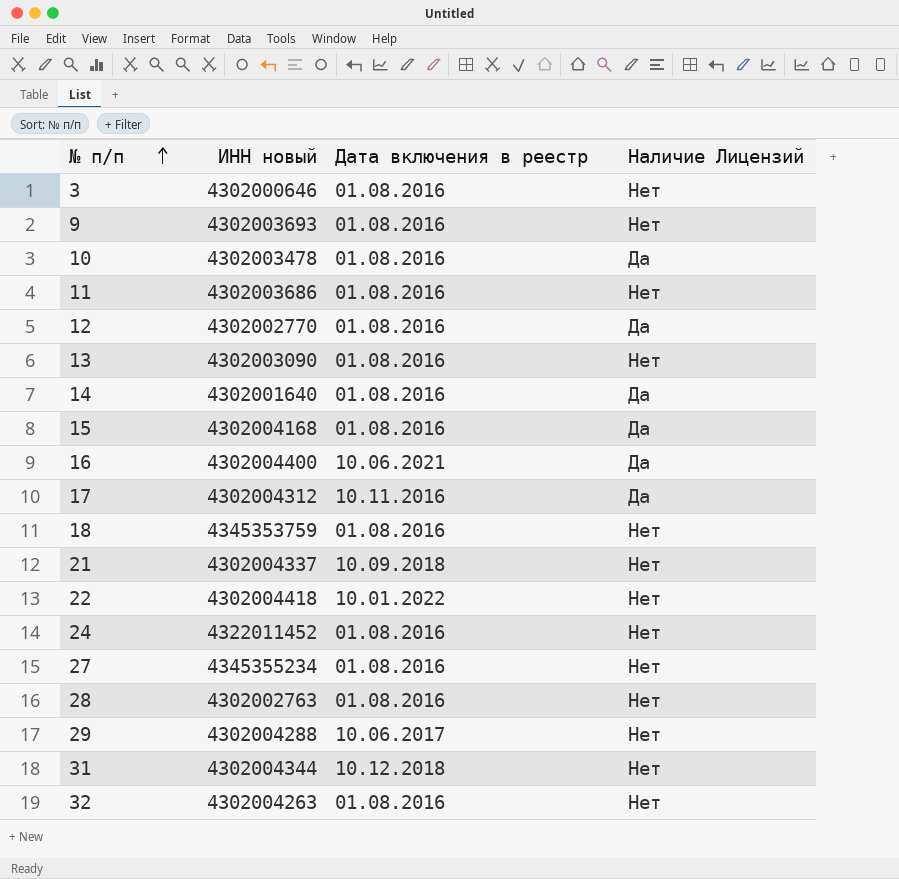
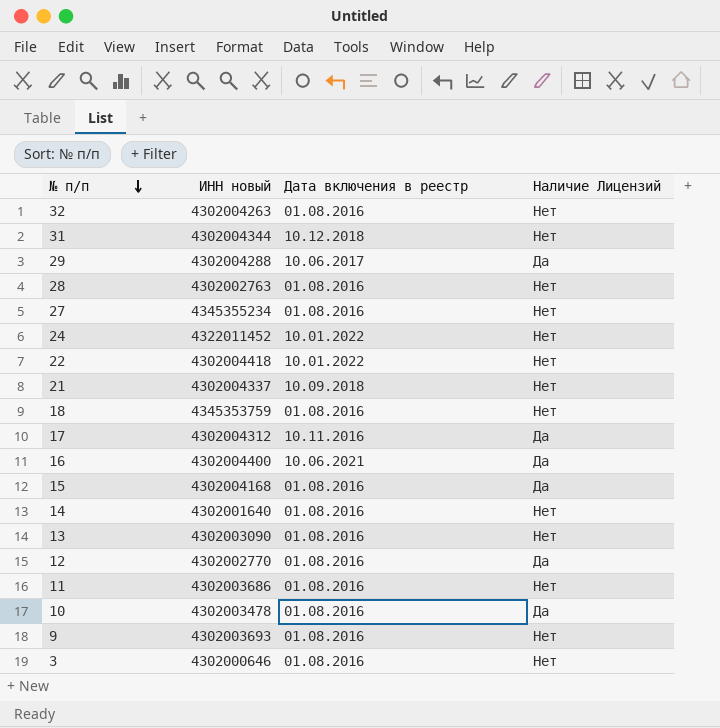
row order: № п/п ascending -> № п/п descending
29 | Наличие Лицензий: Нет -> Да
24 | Дата включения в реестр: 01.08.2016 -> 10.01.2022
14 | Наличие Лицензий: Да -> Нет

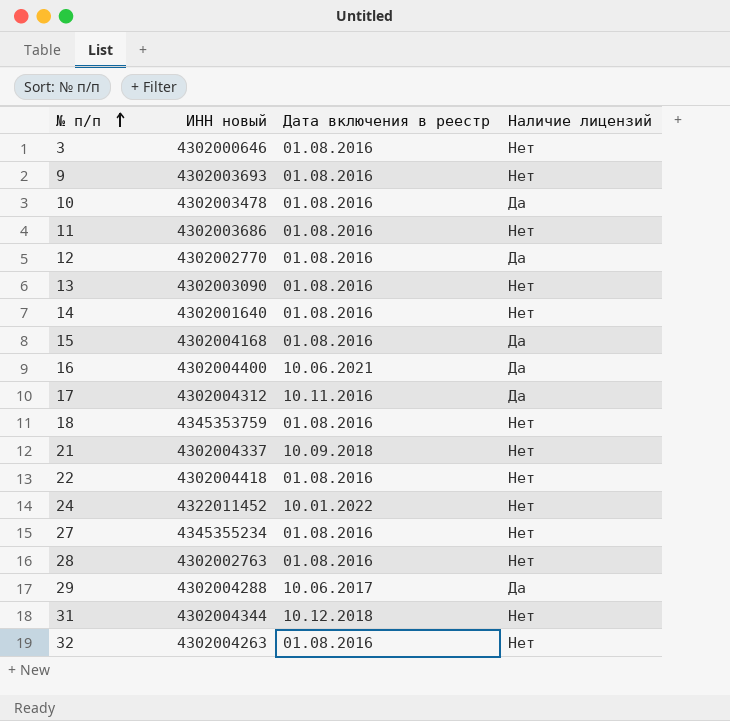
row order: № п/п descending -> № п/п ascending
column name: Наличие Лицензий -> Наличие лицензий
22 | Дата включения в реестр: 10.01.2022 -> 01.08.2016

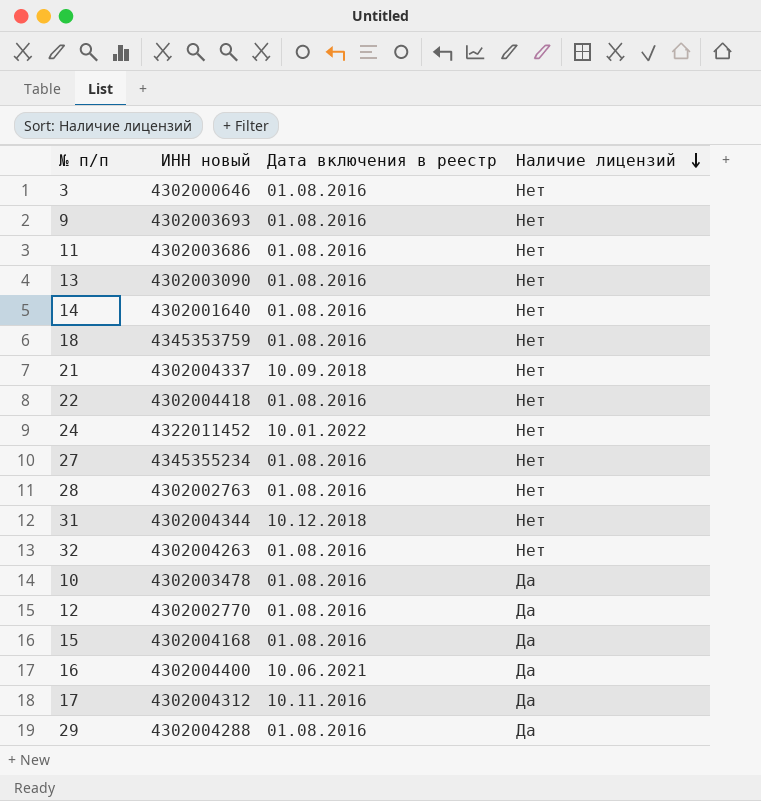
row order: № п/п ascending -> Наличие лицензий descending
29 | Дата включения в реестр: 10.06.2017 -> 01.08.2016

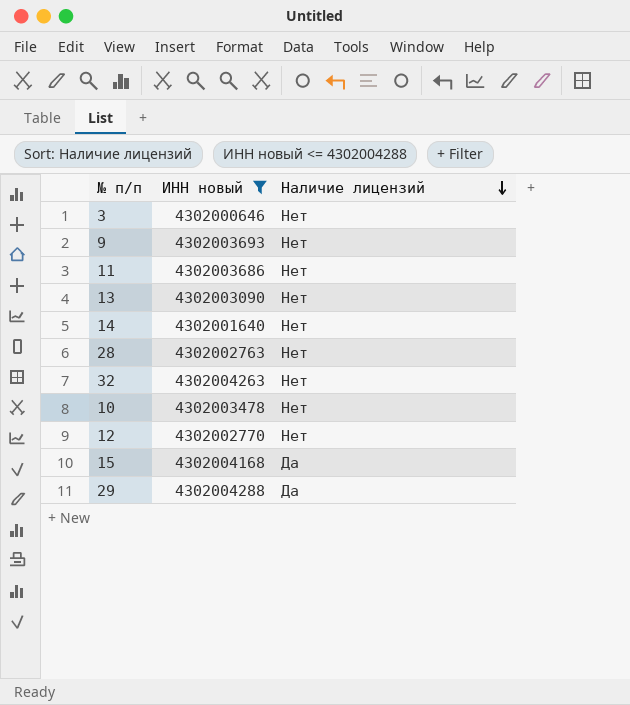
filter: none -> ИНН новый <= 4302004288
column Дата включения в реестр | position: 3 -> none
10 | Наличие лицензий: Да -> Нет
12 | Наличие лицензий: Да -> Нет

